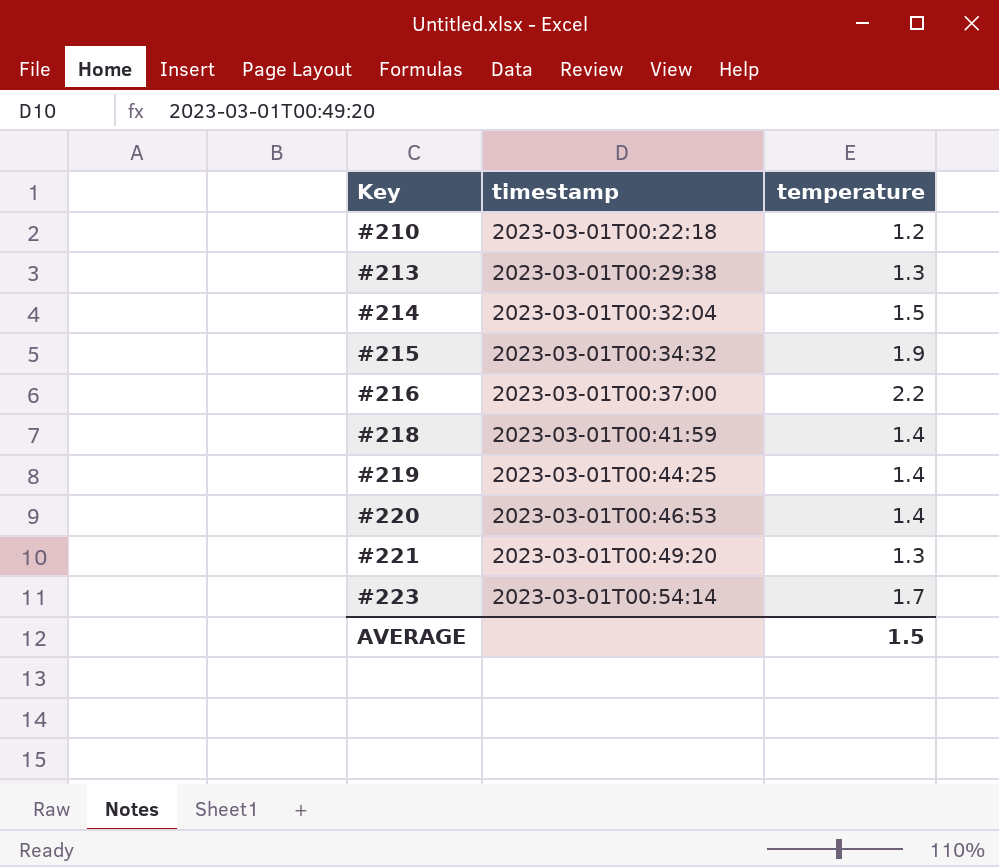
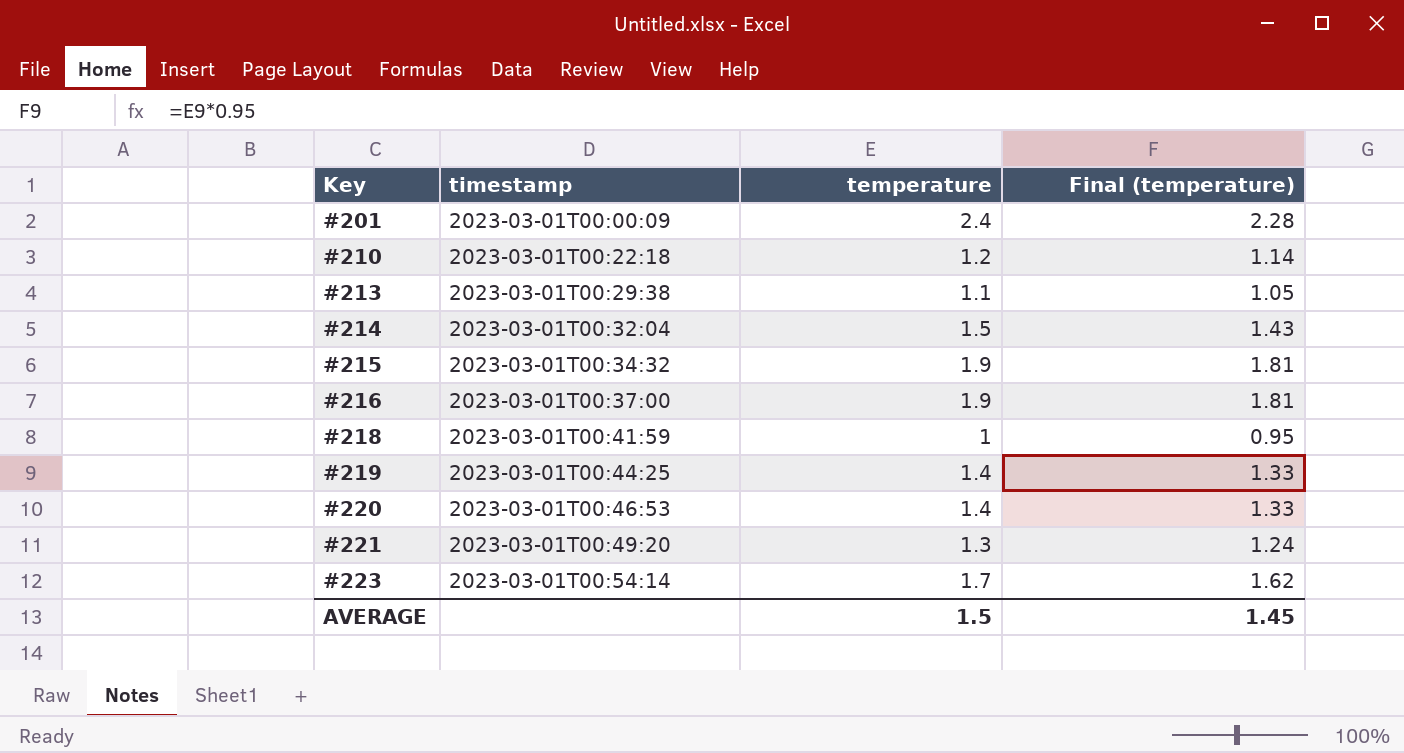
column Final (temperature) | formula: none -> [temperature] * 0.95
row #201: none -> 2023-03-01T00:00:09 | 2.4 | 2.28
#213 | temperature: 1.3 -> 1.1
#216 | temperature: 2.2 -> 1.9
#218 | temperature: 1.4 -> 1

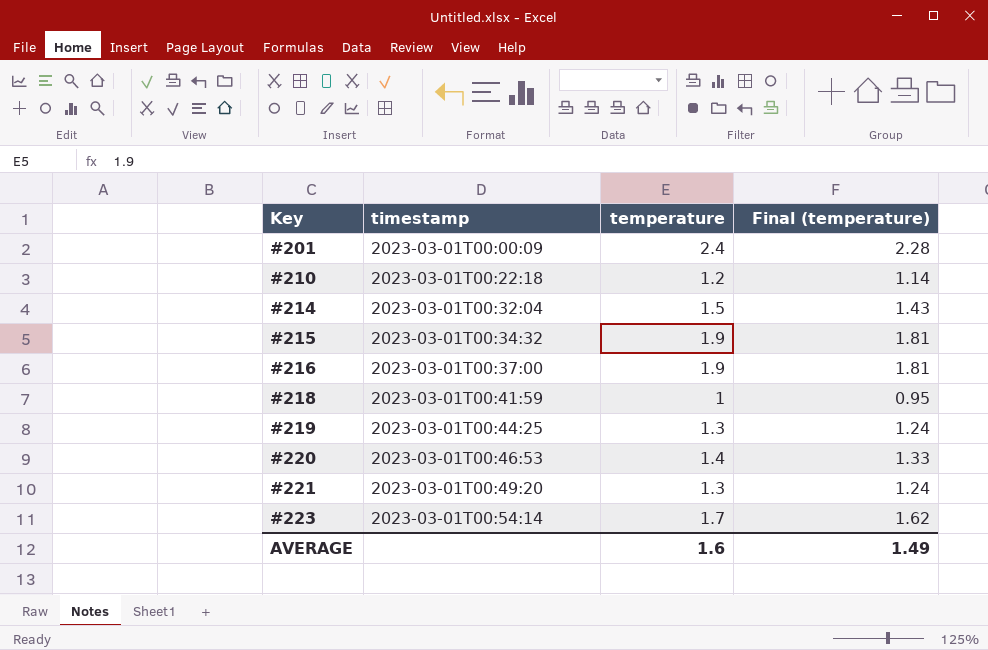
row #213: 2023-03-01T00:29:38 | 1.1 | 1.05 -> none
#219 | temperature: 1.4 -> 1.3
#219 | Final (temperature): 1.33 -> 1.24
AVERAGE | temperature: 1.5 -> 1.6
AVERAGE | Final (temperature): 1.45 -> 1.49

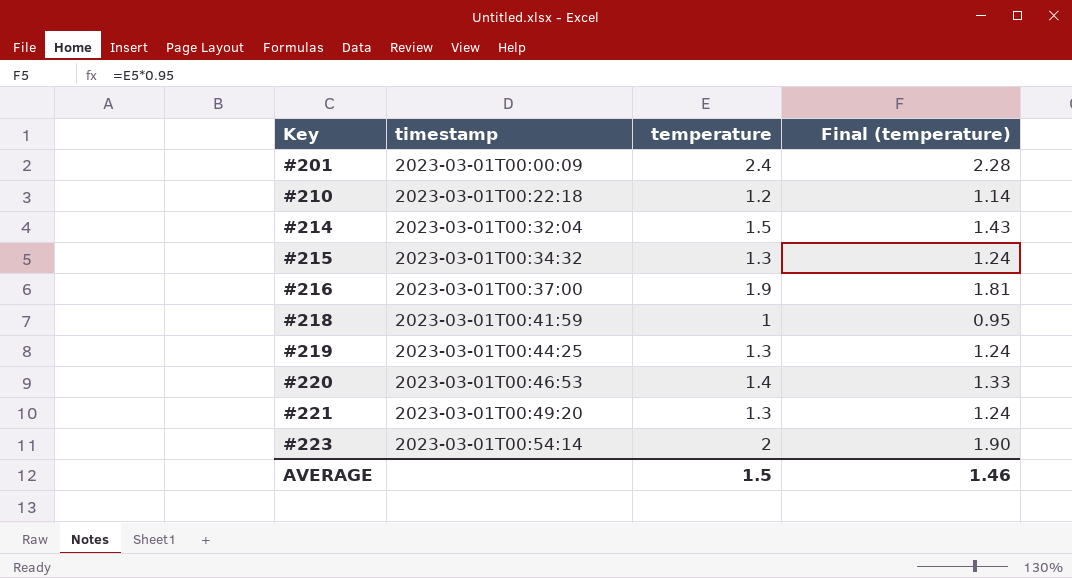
#215 | temperature: 1.9 -> 1.3
#215 | Final (temperature): 1.81 -> 1.24
#223 | temperature: 1.7 -> 2
#223 | Final (temperature): 1.62 -> 1.90
AVERAGE | temperature: 1.6 -> 1.5
AVERAGE | Final (temperature): 1.49 -> 1.46

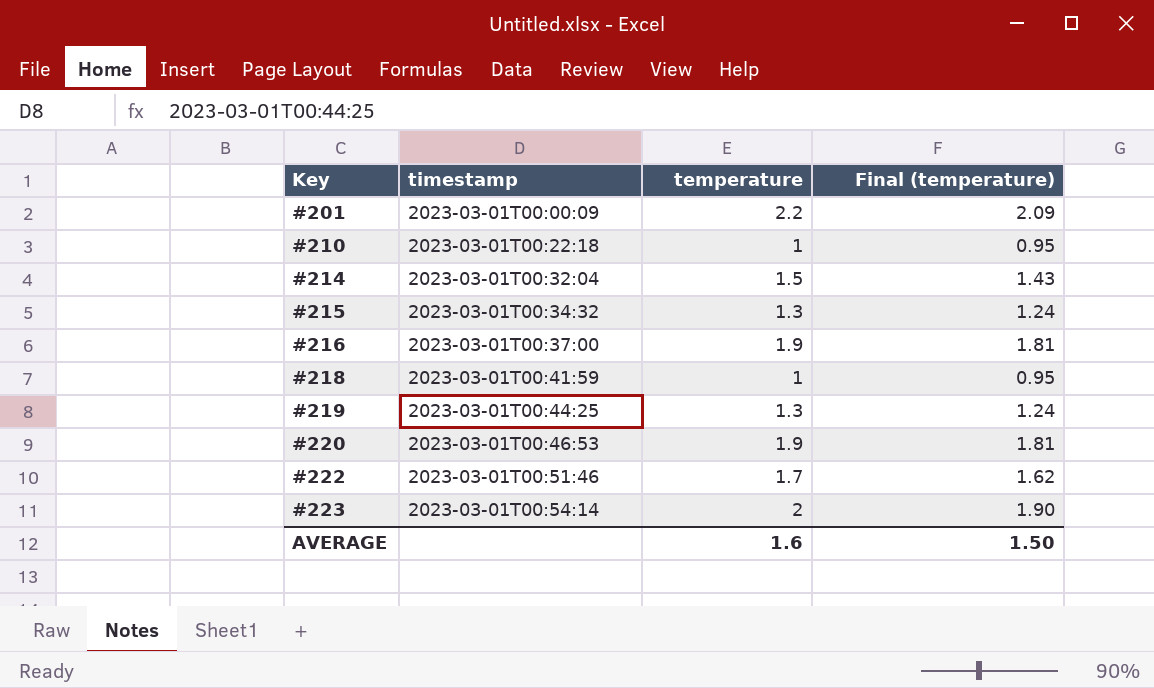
row #221: 2023-03-01T00:49:20 | 1.3 | 1.24 -> none
#201 | temperature: 2.4 -> 2.2
#201 | Final (temperature): 2.28 -> 2.09
#210 | temperature: 1.2 -> 1
#210 | Final (temperature): 1.14 -> 0.95
#220 | temperature: 1.4 -> 1.9
#220 | Final (temperature): 1.33 -> 1.81
row #222: none -> 2023-03-01T00:51:46 | 1.7 | 1.62
AVERAGE | temperature: 1.5 -> 1.6
AVERAGE | Final (temperature): 1.46 -> 1.50

